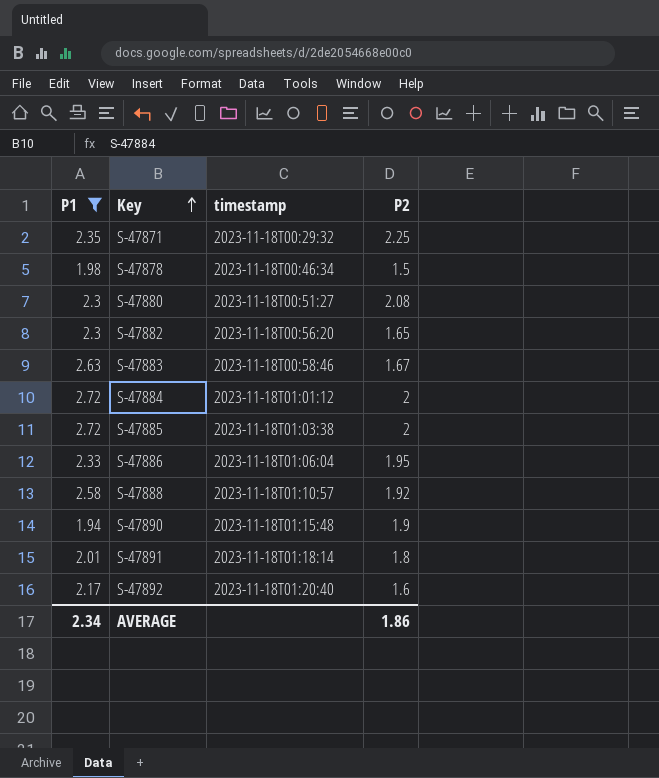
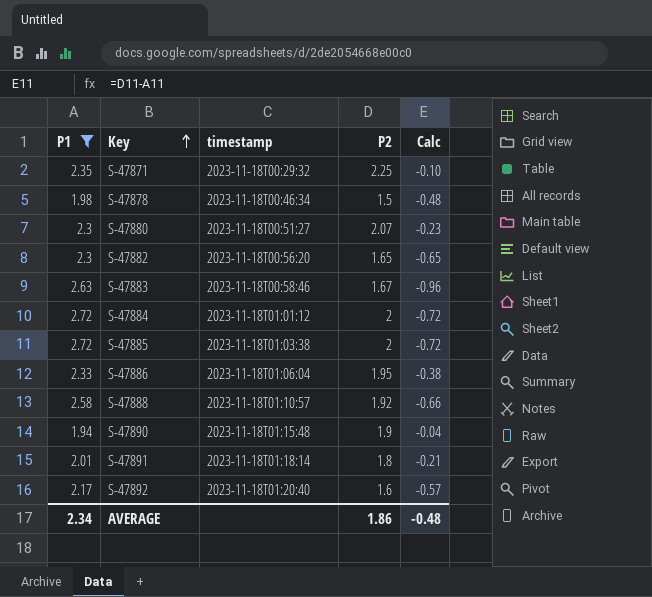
column Calc | formula: none -> [P2] - [P1]
S-47880 | P2: 2.08 -> 2.07

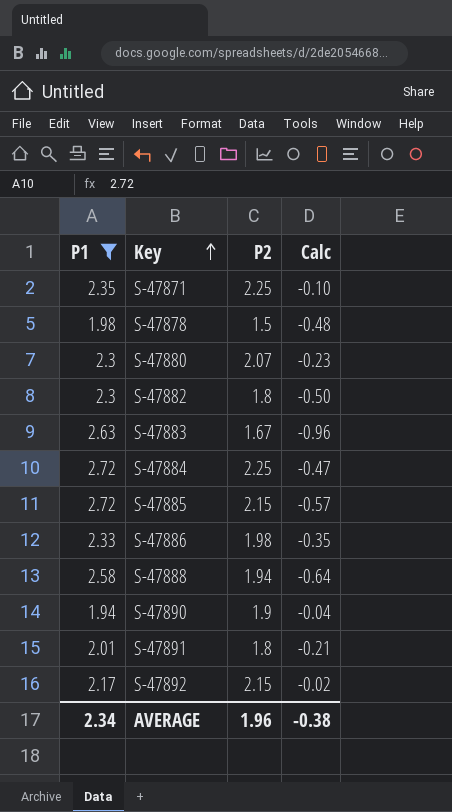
column timestamp | position: 3 -> none
S-47882 | P2: 1.65 -> 1.8
S-47882 | Calc: -0.65 -> -0.50
S-47884 | P2: 2 -> 2.25
S-47884 | Calc: -0.72 -> -0.47
S-47885 | P2: 2 -> 2.15
S-47885 | Calc: -0.72 -> -0.57
S-47886 | P2: 1.95 -> 1.98
S-47886 | Calc: -0.38 -> -0.35
S-47888 | P2: 1.92 -> 1.94
S-47888 | Calc: -0.66 -> -0.64
S-47892 | P2: 1.6 -> 2.15
S-47892 | Calc: -0.57 -> -0.02
AVERAGE | P2: 1.86 -> 1.96
AVERAGE | Calc: -0.48 -> -0.38

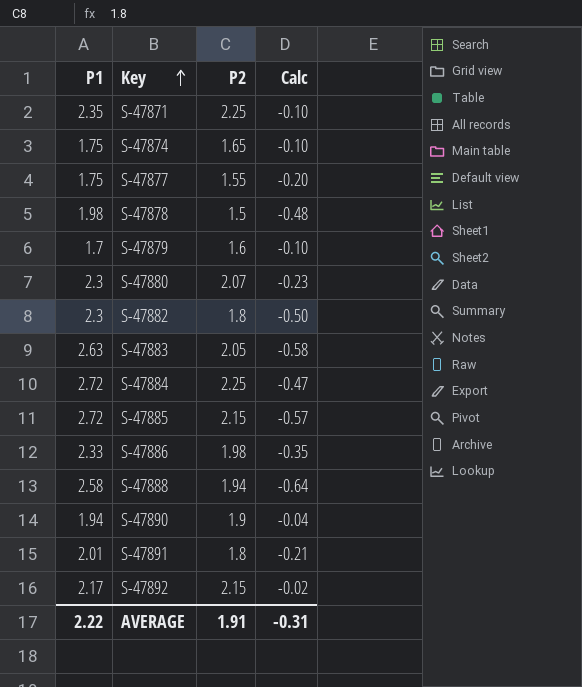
filter: P1 >= 1.94 -> none
S-47883 | P2: 1.67 -> 2.05
S-47883 | Calc: -0.96 -> -0.58
AVERAGE | P1: 2.34 -> 2.22
AVERAGE | P2: 1.96 -> 1.91
AVERAGE | Calc: -0.38 -> -0.31

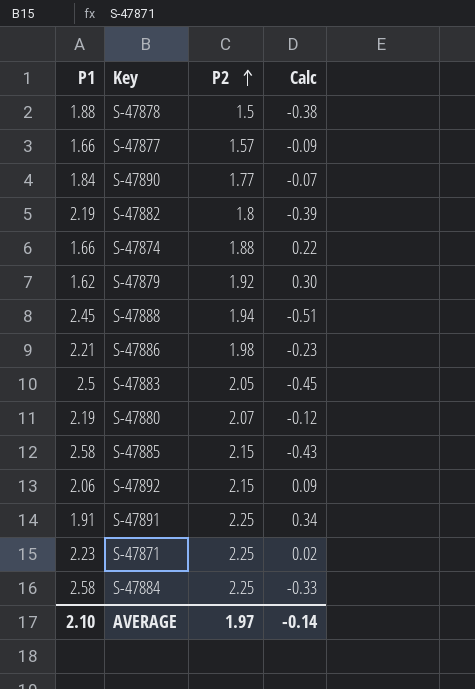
row order: Key ascending -> P2 ascending
S-47878 | P1: 1.98 -> 1.88
S-47878 | Calc: -0.48 -> -0.38
S-47877 | P1: 1.75 -> 1.66
S-47877 | P2: 1.55 -> 1.57
S-47877 | Calc: -0.20 -> -0.09
S-47890 | P1: 1.94 -> 1.84
S-47890 | P2: 1.9 -> 1.77
S-47890 | Calc: -0.04 -> -0.07
S-47882 | P1: 2.3 -> 2.19
S-47882 | Calc: -0.50 -> -0.39
S-47874 | P1: 1.75 -> 1.66
S-47874 | P2: 1.65 -> 1.88
S-47874 | Calc: -0.10 -> 0.22
S-47879 | P1: 1.7 -> 1.62
S-47879 | P2: 1.6 -> 1.92
S-47879 | Calc: -0.10 -> 0.30
S-47888 | P1: 2.58 -> 2.45
S-47888 | Calc: -0.64 -> -0.51
S-47886 | P1: 2.33 -> 2.21
S-47886 | Calc: -0.35 -> -0.23
S-47883 | P1: 2.63 -> 2.5
S-47883 | Calc: -0.58 -> -0.45
S-47880 | P1: 2.3 -> 2.19
S-47880 | Calc: -0.23 -> -0.12
S-47885 | P1: 2.72 -> 2.58
S-47885 | Calc: -0.57 -> -0.43
S-47892 | P1: 2.17 -> 2.06
S-47892 | Calc: -0.02 -> 0.09
S-47891 | P1: 2.01 -> 1.91
S-47891 | P2: 1.8 -> 2.25
S-47891 | Calc: -0.21 -> 0.34
S-47871 | P1: 2.35 -> 2.23
S-47871 | Calc: -0.10 -> 0.02
S-47884 | P1: 2.72 -> 2.58
S-47884 | Calc: -0.47 -> -0.33
AVERAGE | P1: 2.22 -> 2.10
AVERAGE | P2: 1.91 -> 1.97
AVERAGE | Calc: -0.31 -> -0.14

